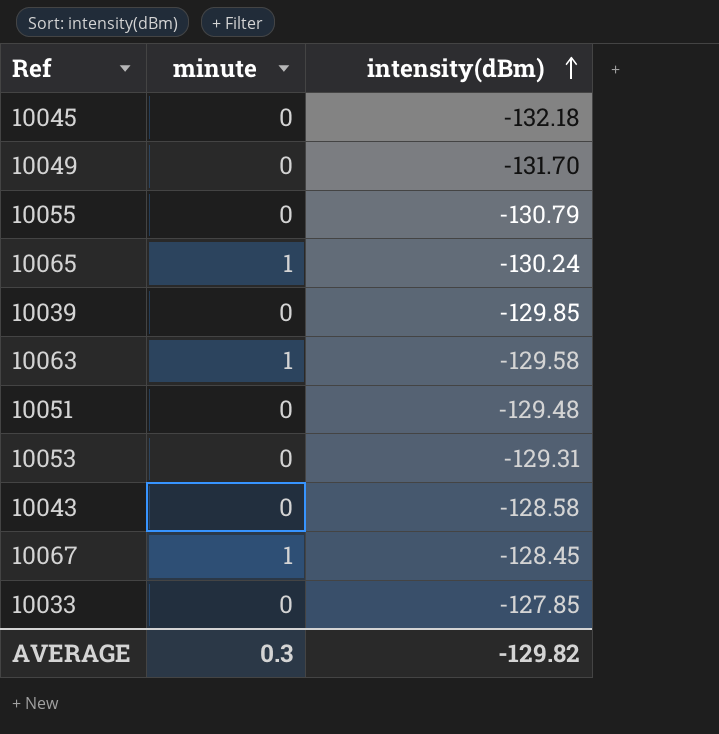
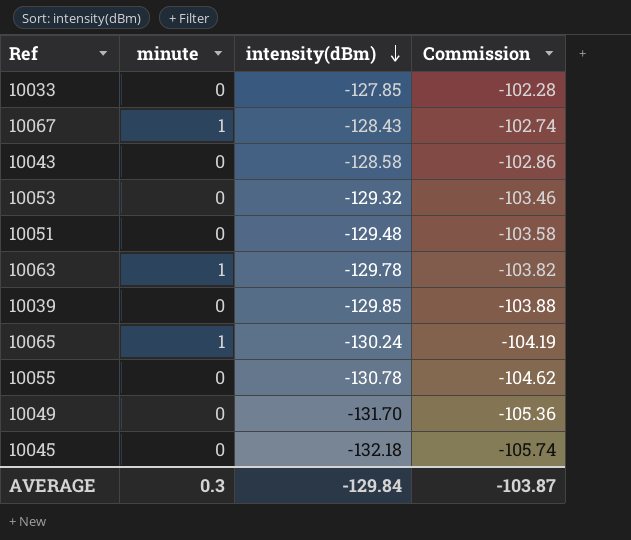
row order: intensity(dBm) ascending -> intensity(dBm) descending
column Commission | formula: none -> [intensity(dBm)] * 0.8
10067 | intensity(dBm): -128.45 -> -128.43
10053 | intensity(dBm): -129.31 -> -129.32
10063 | intensity(dBm): -129.58 -> -129.78
10055 | intensity(dBm): -130.79 -> -130.78
AVERAGE | intensity(dBm): -129.82 -> -129.84

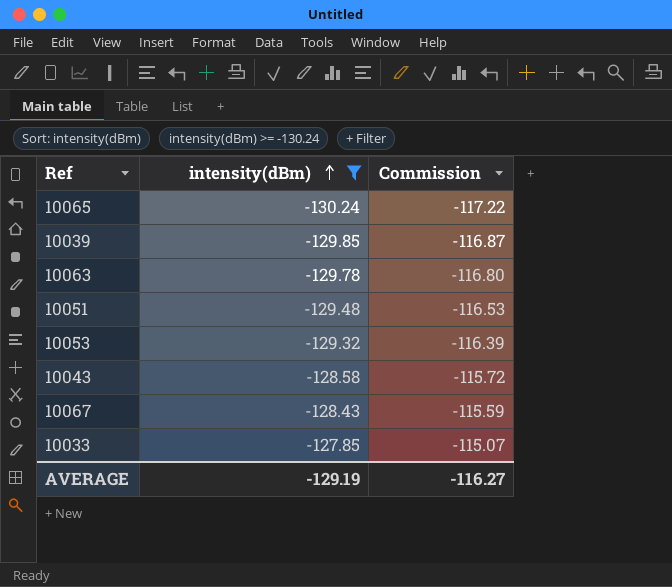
filter: none -> intensity(dBm) >= -130.24
row order: intensity(dBm) descending -> intensity(dBm) ascending
column minute | position: 2 -> none
column Commission | formula: [intensity(dBm)] * 0.8 -> [intensity(dBm)] * 0.9
AVERAGE | intensity(dBm): -129.84 -> -129.19
AVERAGE | Commission: -103.87 -> -116.27

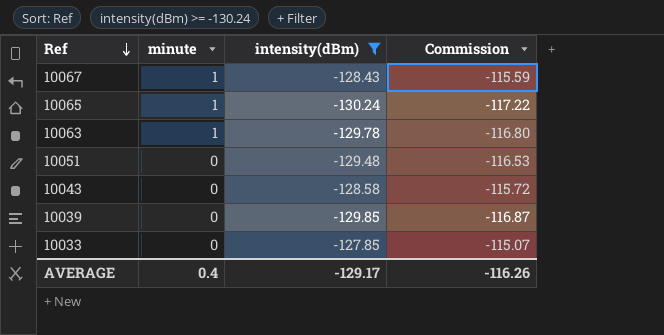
row order: intensity(dBm) ascending -> Ref descending
column minute | position: none -> 2
row 10053: -129.32 | -116.39 -> none
AVERAGE | intensity(dBm): -129.19 -> -129.17
AVERAGE | Commission: -116.27 -> -116.26

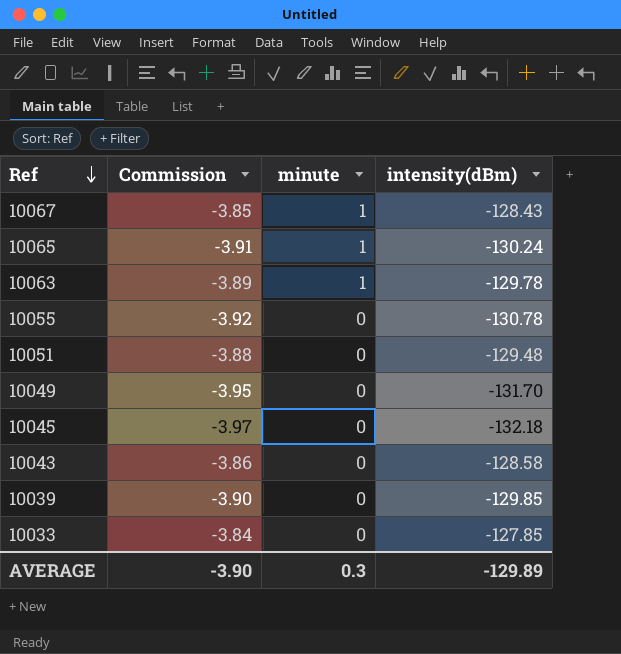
filter: intensity(dBm) >= -130.24 -> none
column Commission | formula: [intensity(dBm)] * 0.9 -> [intensity(dBm)] * 0.03
column Commission | position: 4 -> 2
AVERAGE | Commission: -116.26 -> -3.90
AVERAGE | minute: 0.4 -> 0.3
AVERAGE | intensity(dBm): -129.17 -> -129.89

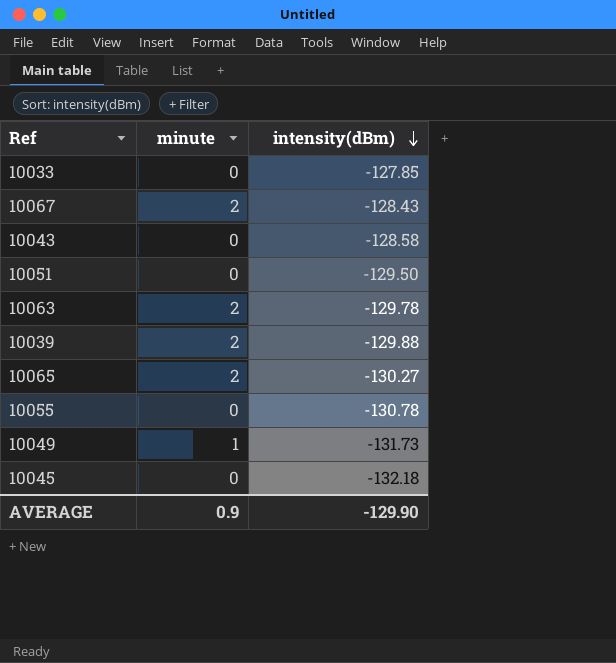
row order: Ref descending -> intensity(dBm) descending
column Commission | formula: [intensity(dBm)] * 0.03 -> none
10067 | minute: 1 -> 2
10051 | intensity(dBm): -129.48 -> -129.50
10063 | minute: 1 -> 2
10039 | minute: 0 -> 2
10039 | intensity(dBm): -129.85 -> -129.88
10065 | minute: 1 -> 2
10065 | intensity(dBm): -130.24 -> -130.27
10049 | minute: 0 -> 1
10049 | intensity(dBm): -131.70 -> -131.73
AVERAGE | minute: 0.3 -> 0.9
AVERAGE | intensity(dBm): -129.89 -> -129.90

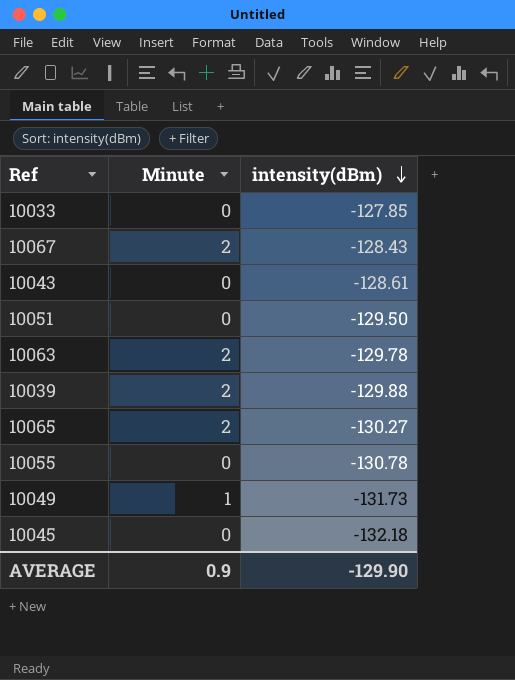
column name: minute -> Minute
10043 | intensity(dBm): -128.58 -> -128.61

